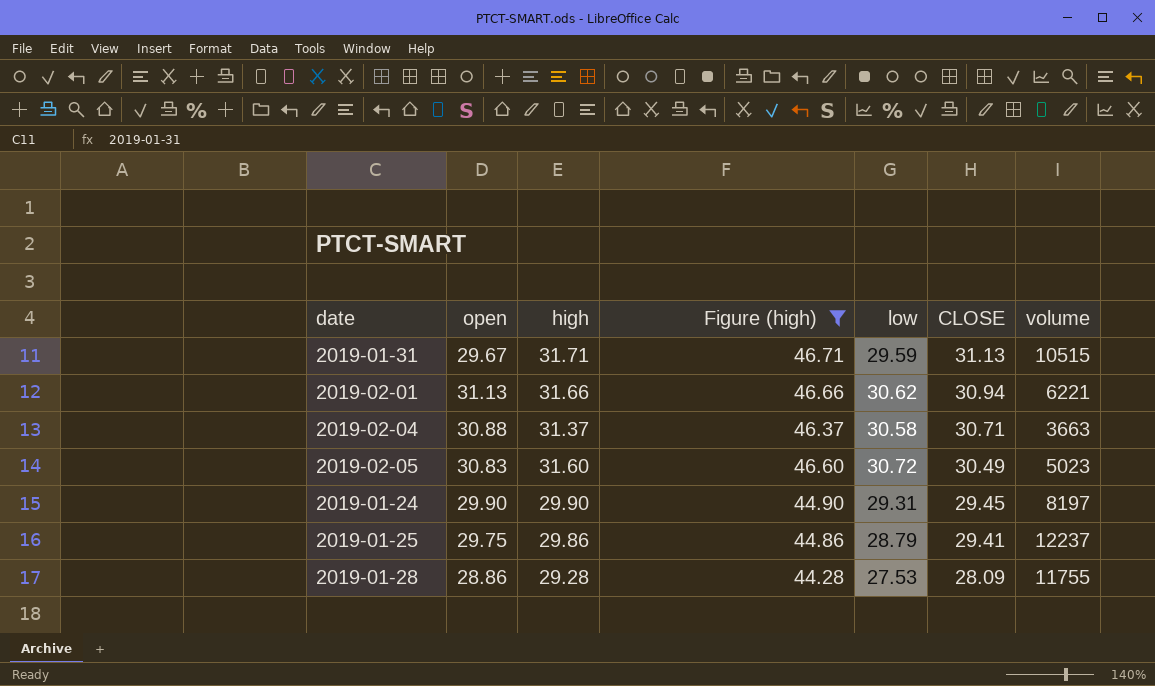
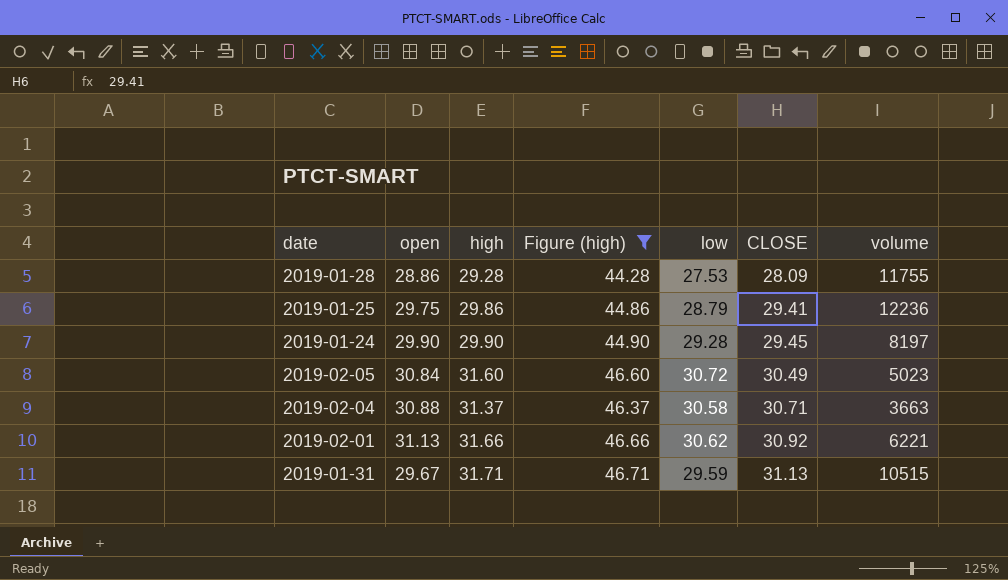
row order: CLOSE descending -> CLOSE ascending
2019-01-25 | volume: 12237 -> 12236
2019-01-24 | low: 29.31 -> 29.28
2019-02-05 | open: 30.83 -> 30.84
2019-02-01 | CLOSE: 30.94 -> 30.92

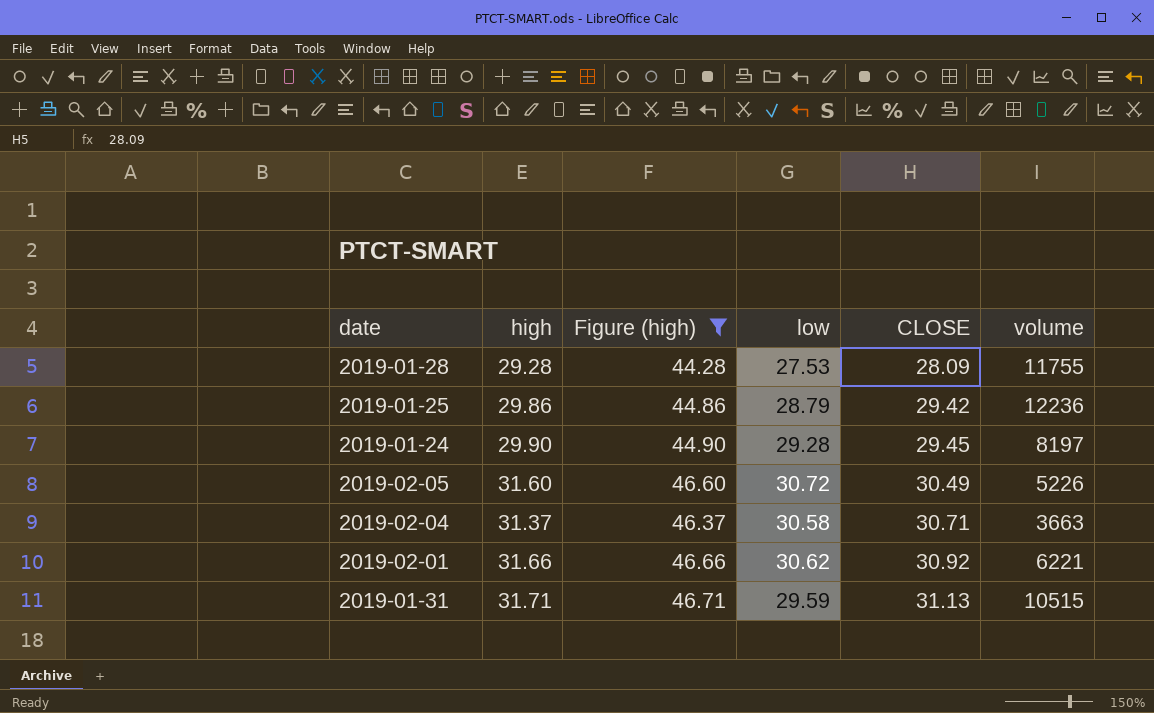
column open | position: 2 -> none
2019-01-25 | CLOSE: 29.41 -> 29.42
2019-02-05 | volume: 5023 -> 5226

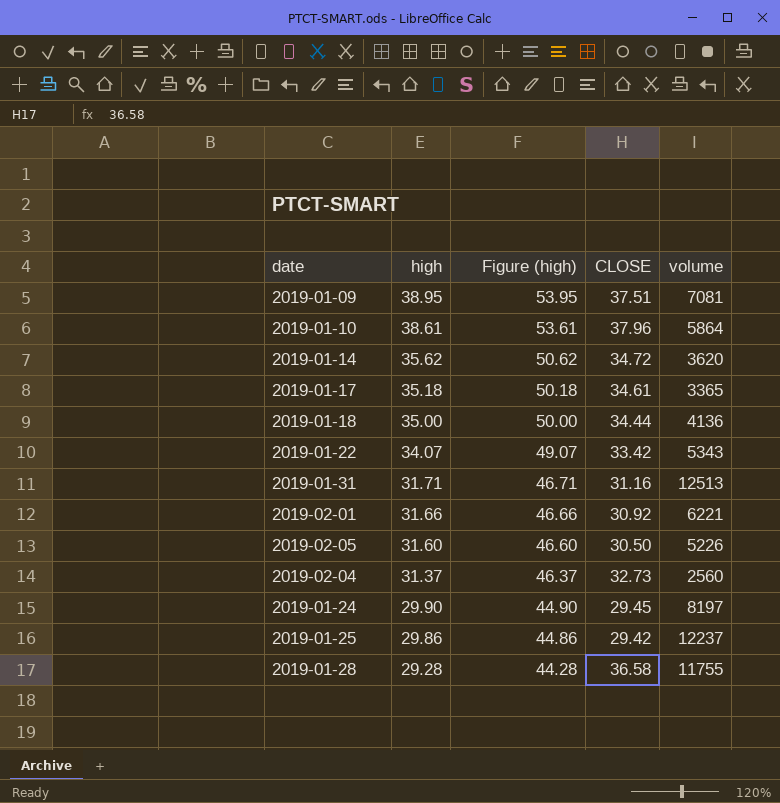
filter: Figure (high) <= 46.71 -> none
row order: CLOSE ascending -> high descending
column low | position: 4 -> none
2019-01-31 | CLOSE: 31.13 -> 31.16
2019-01-31 | volume: 10515 -> 12513
2019-02-05 | CLOSE: 30.49 -> 30.50
2019-02-04 | CLOSE: 30.71 -> 32.73
2019-02-04 | volume: 3663 -> 2560
2019-01-25 | volume: 12236 -> 12237
2019-01-28 | CLOSE: 28.09 -> 36.58

